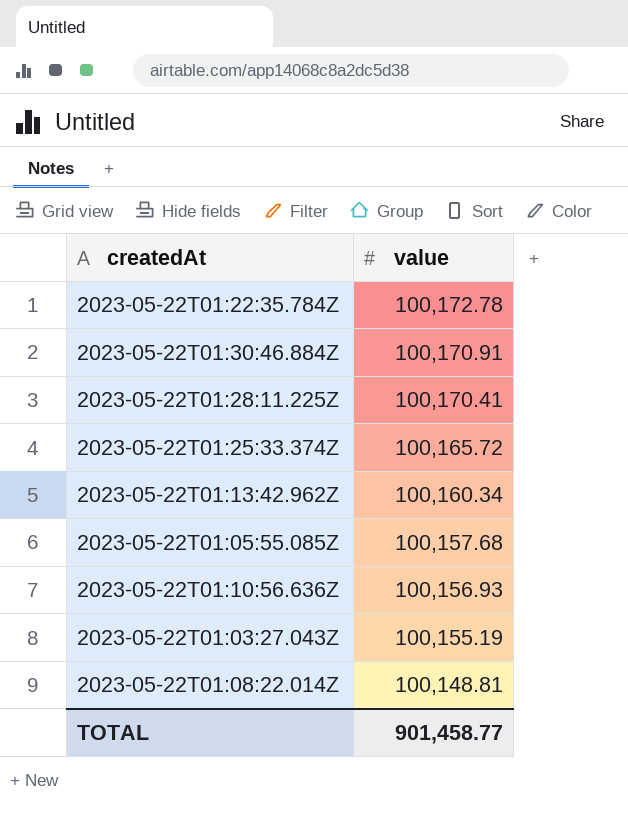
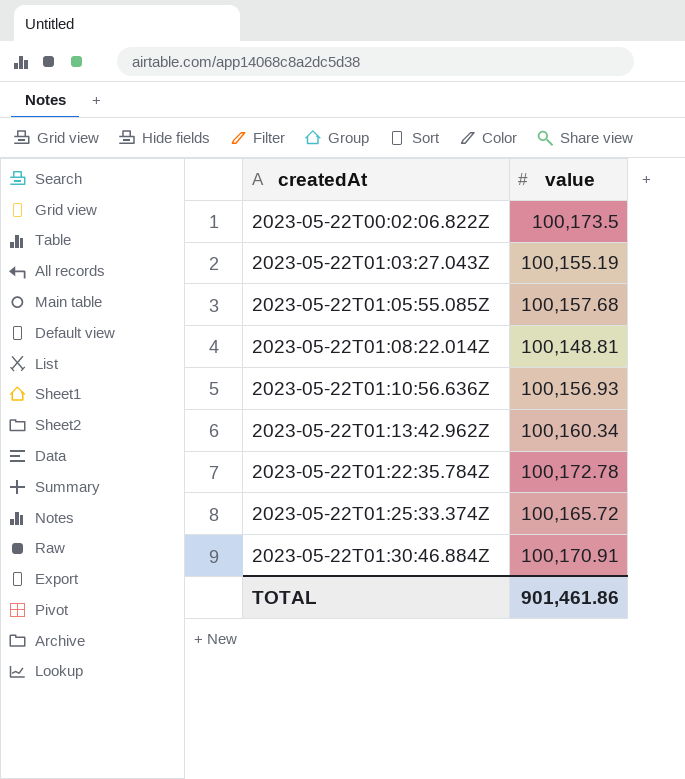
row order: value descending -> createdAt ascending
row 2023-05-22T01:28:11.225Z: 100,170.41 -> none
row 2023-05-22T00:02:06.822Z: none -> 100,173.5
TOTAL | value: 901,458.77 -> 901,461.86

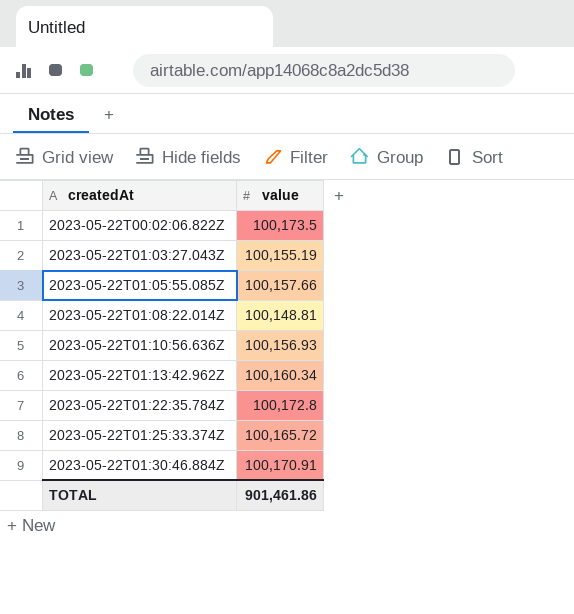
2023-05-22T01:05:55.085Z | value: 100,157.68 -> 100,157.66
2023-05-22T01:22:35.784Z | value: 100,172.78 -> 100,172.8

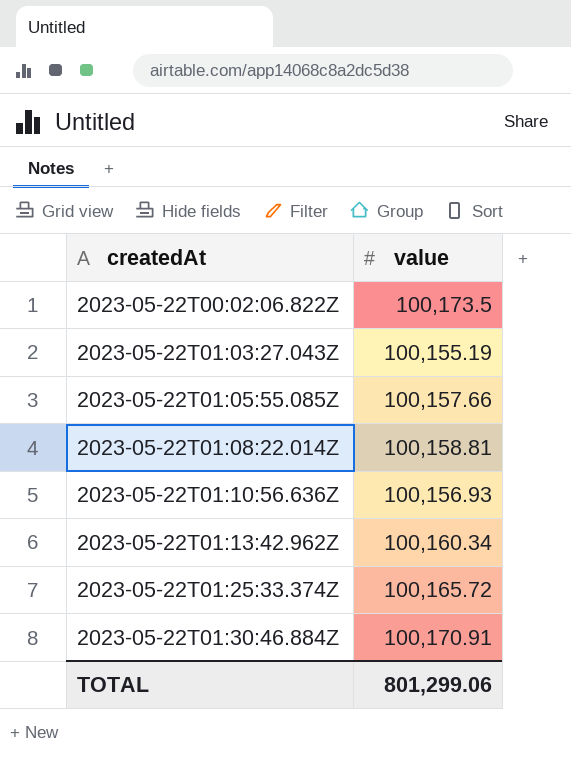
row 2023-05-22T01:22:35.784Z: 100,172.8 -> none
2023-05-22T01:08:22.014Z | value: 100,148.81 -> 100,158.81
TOTAL | value: 901,461.86 -> 801,299.06

